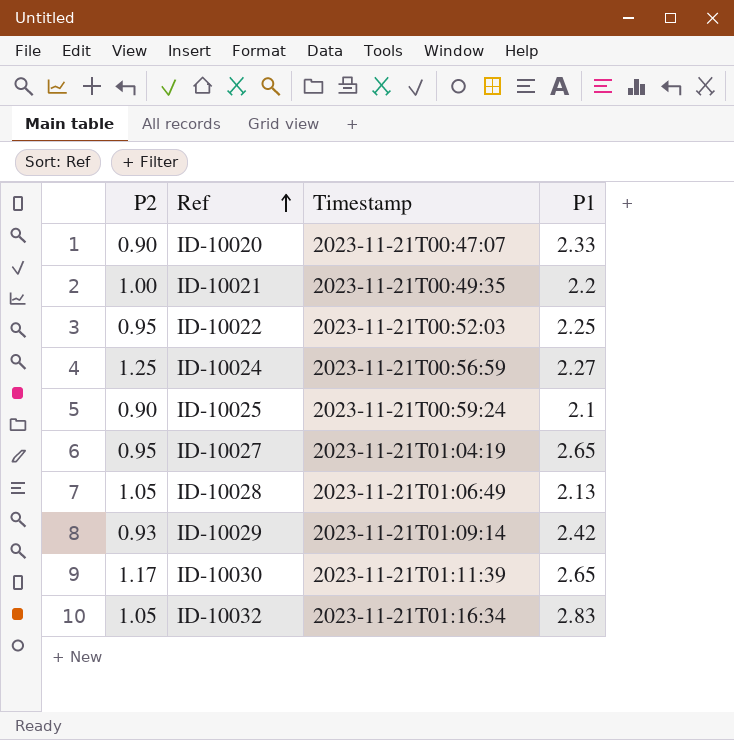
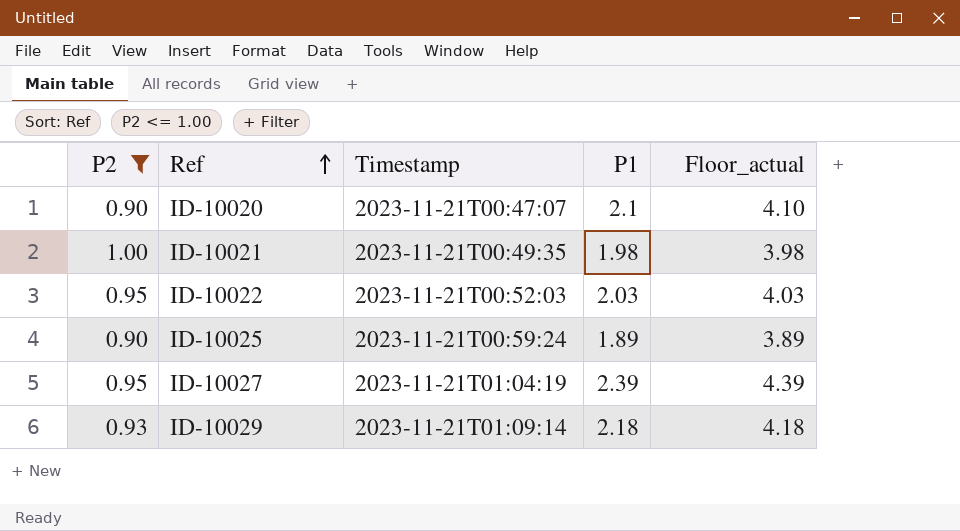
filter: none -> P2 <= 1.00
column Floor_actual | formula: none -> [P1] + 2
ID-10020 | P1: 2.33 -> 2.1
ID-10021 | P1: 2.2 -> 1.98
ID-10022 | P1: 2.25 -> 2.03
ID-10025 | P1: 2.1 -> 1.89
ID-10027 | P1: 2.65 -> 2.39
ID-10029 | P1: 2.42 -> 2.18

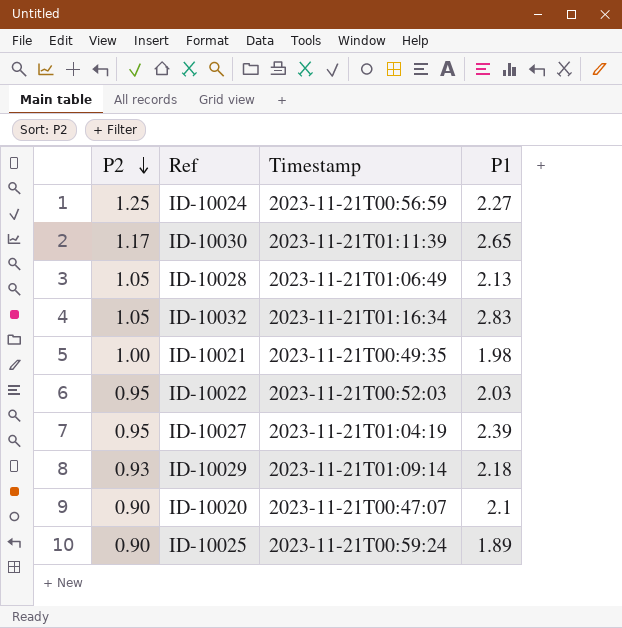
filter: P2 <= 1.00 -> none
row order: Ref ascending -> P2 descending
column Floor_actual | formula: [P1] + 2 -> none

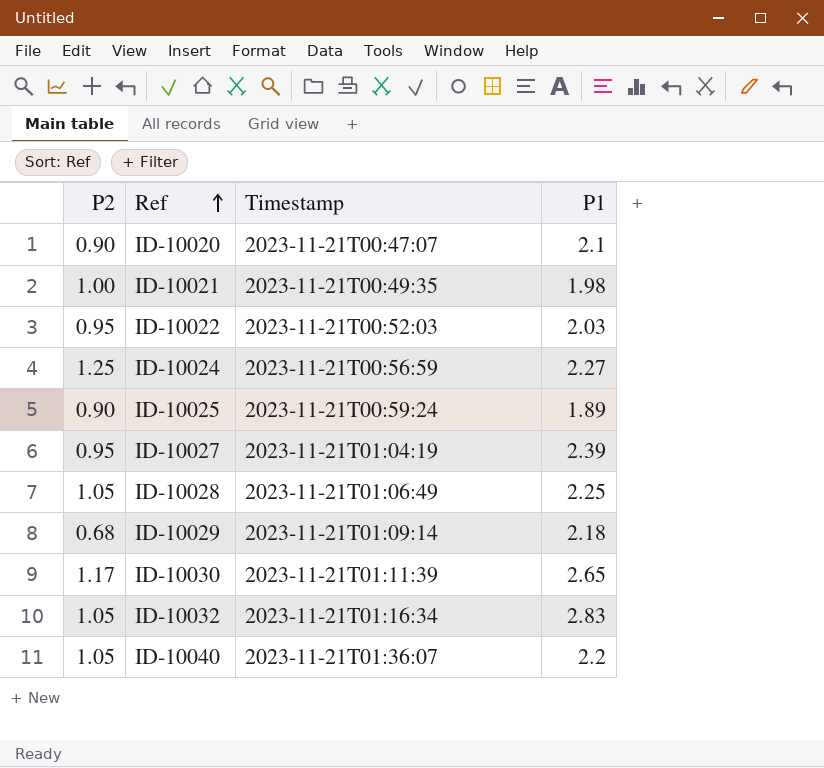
row order: P2 descending -> Ref ascending
ID-10028 | P1: 2.13 -> 2.25
ID-10029 | P2: 0.93 -> 0.68
row ID-10040: none -> 1.05 | 2023-11-21T01:36:07 | 2.2

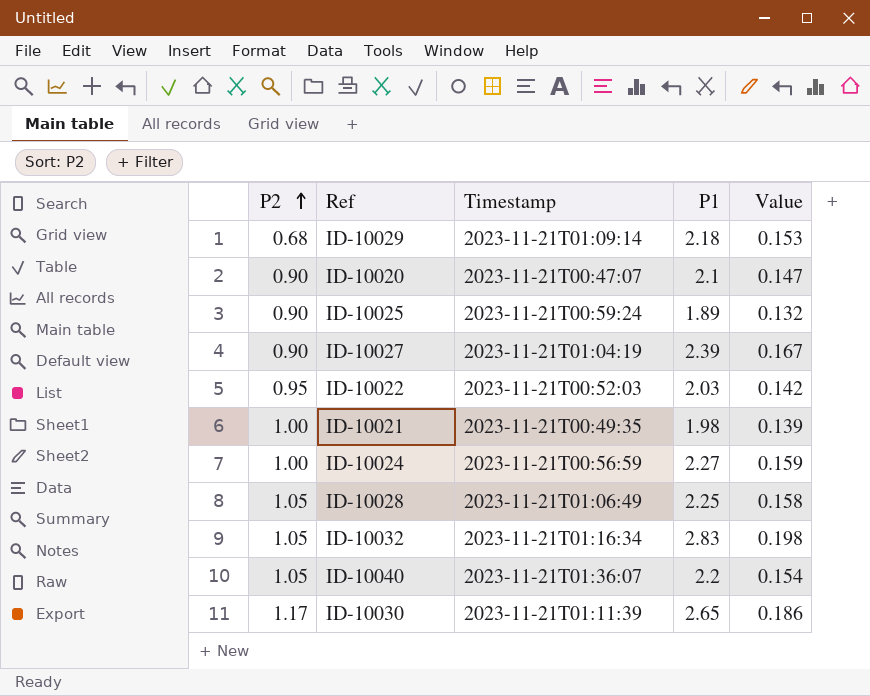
row order: Ref ascending -> P2 ascending
column Value | formula: none -> [P1] * 0.07
ID-10027 | P2: 0.95 -> 0.90
ID-10024 | P2: 1.25 -> 1.00

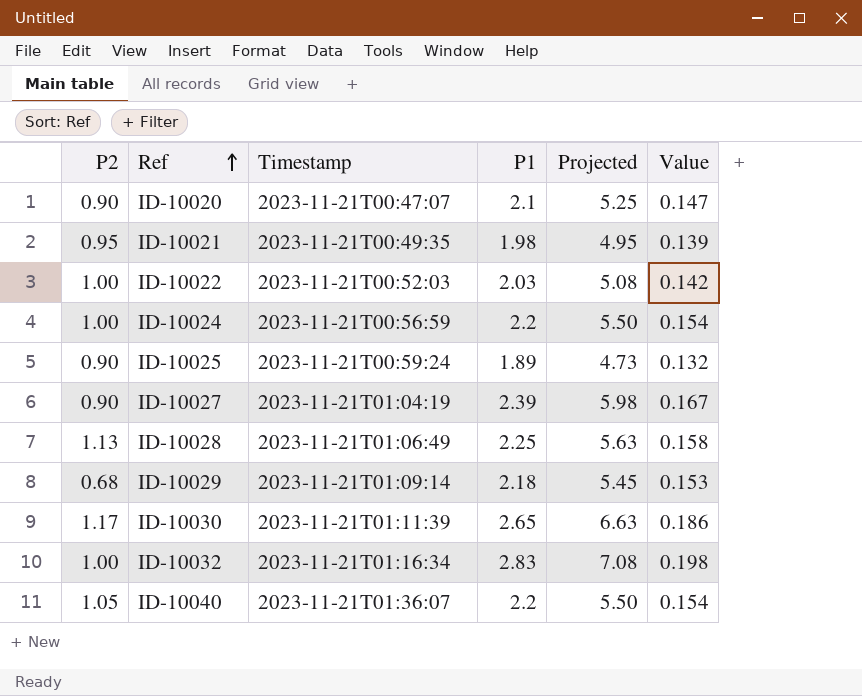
row order: P2 ascending -> Ref ascending
column Projected | formula: none -> [P1] * 2.5
ID-10021 | P2: 1.00 -> 0.95
ID-10022 | P2: 0.95 -> 1.00
ID-10024 | P1: 2.27 -> 2.2
ID-10024 | Value: 0.159 -> 0.154
ID-10028 | P2: 1.05 -> 1.13
ID-10032 | P2: 1.05 -> 1.00

